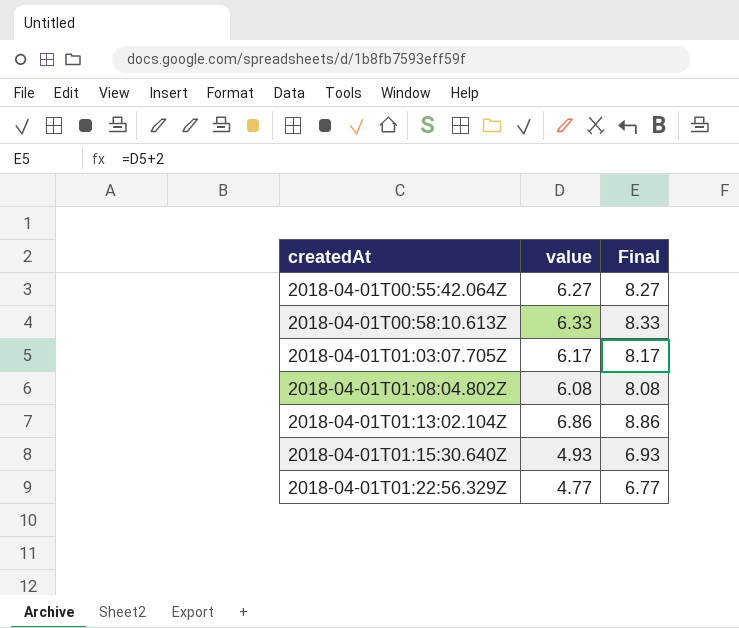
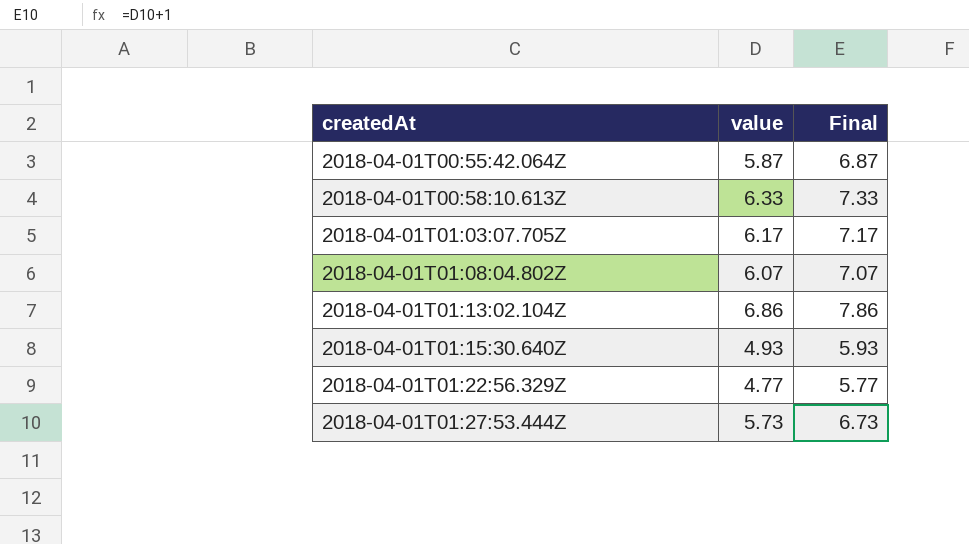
column Final | formula: [value] + 2 -> [value] + 1
2018-04-01T00:55:42.064Z | value: 6.27 -> 5.87
2018-04-01T01:08:04.802Z | value: 6.08 -> 6.07
row 2018-04-01T01:27:53.444Z: none -> 5.73 | 6.73

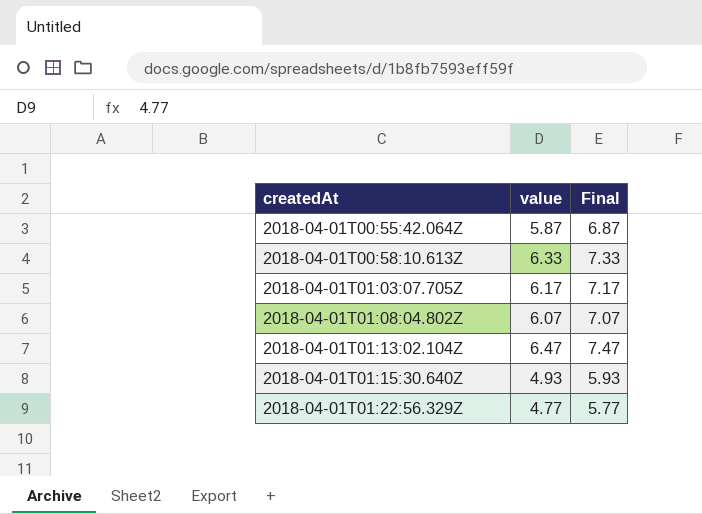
row 2018-04-01T01:27:53.444Z: 5.73 | 6.73 -> none
2018-04-01T01:13:02.104Z | value: 6.86 -> 6.47
2018-04-01T01:13:02.104Z | Final: 7.86 -> 7.47

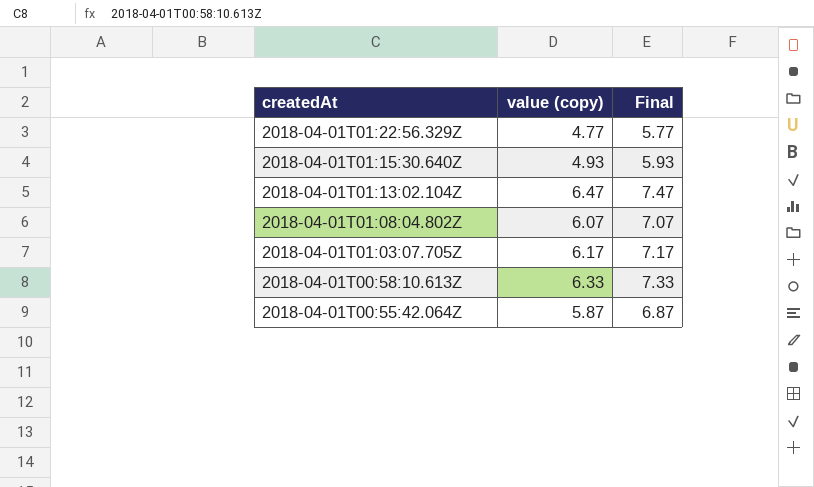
row order: createdAt ascending -> createdAt descending
column name: value -> value (copy)

